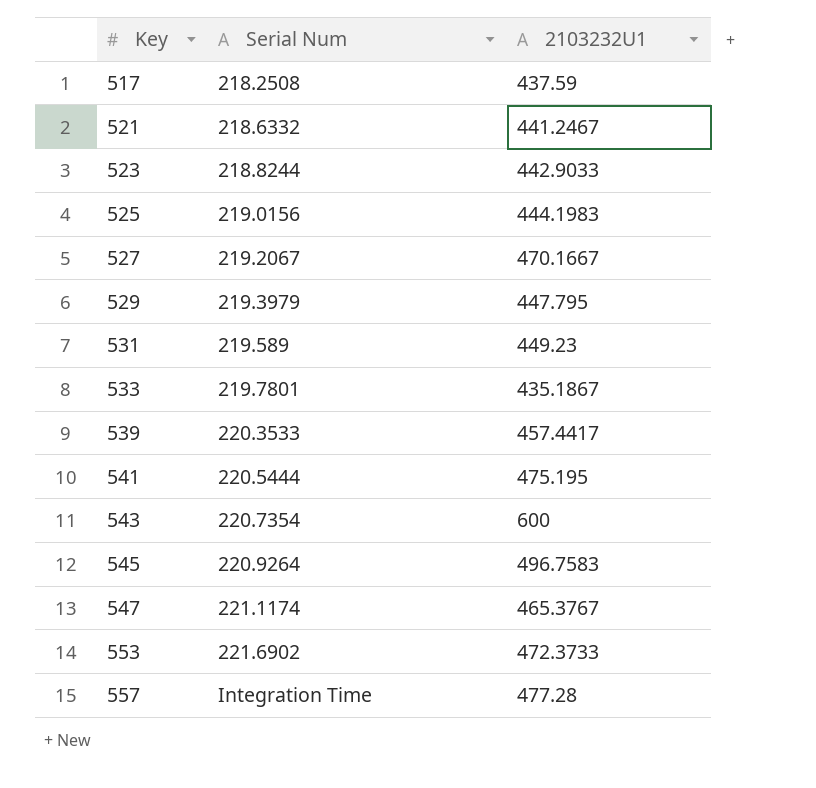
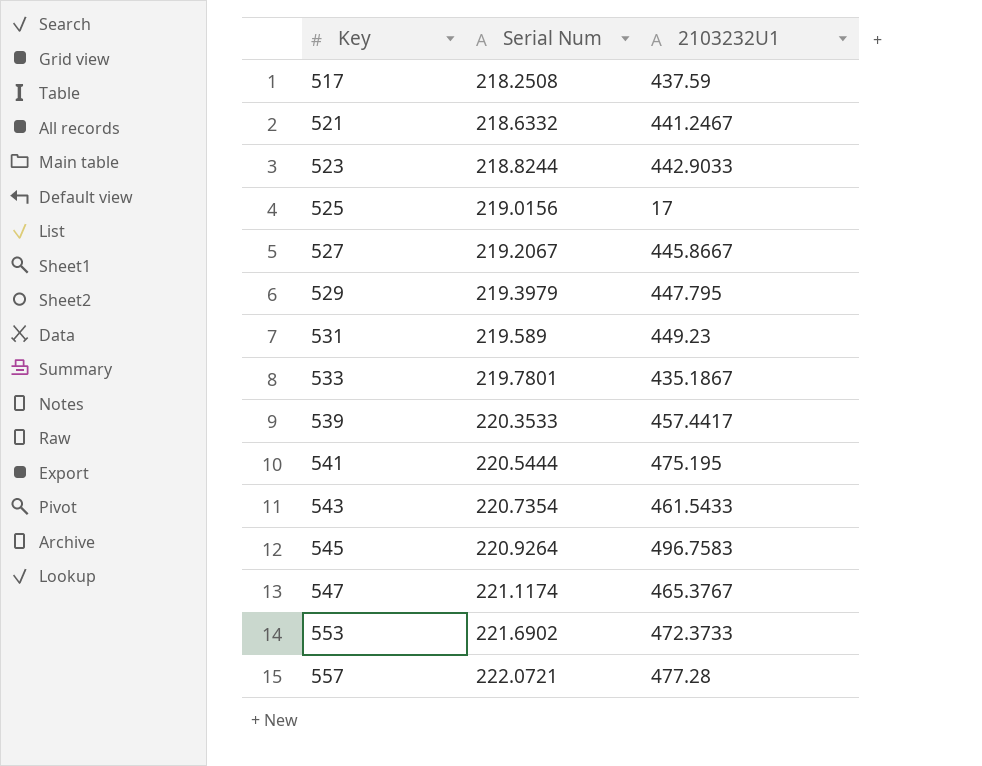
525 | 2103232U1: 444.1983 -> 17
527 | 2103232U1: 470.1667 -> 445.8667
543 | 2103232U1: 600 -> 461.5433
557 | Serial Num: Integration Time -> 222.0721

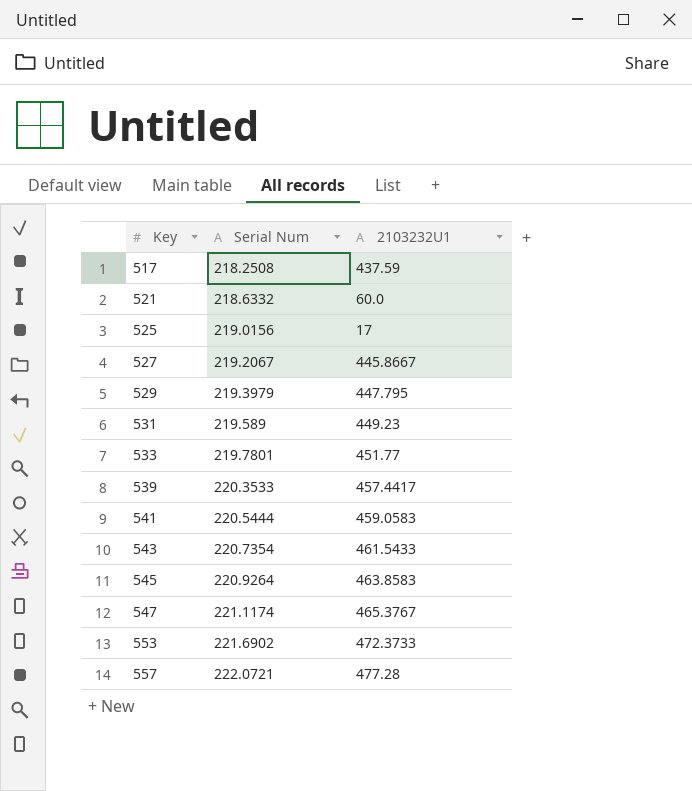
row 523: 218.8244 | 442.9033 -> none
521 | 2103232U1: 441.2467 -> 60.0
533 | 2103232U1: 435.1867 -> 451.77
541 | 2103232U1: 475.195 -> 459.0583
545 | 2103232U1: 496.7583 -> 463.8583

